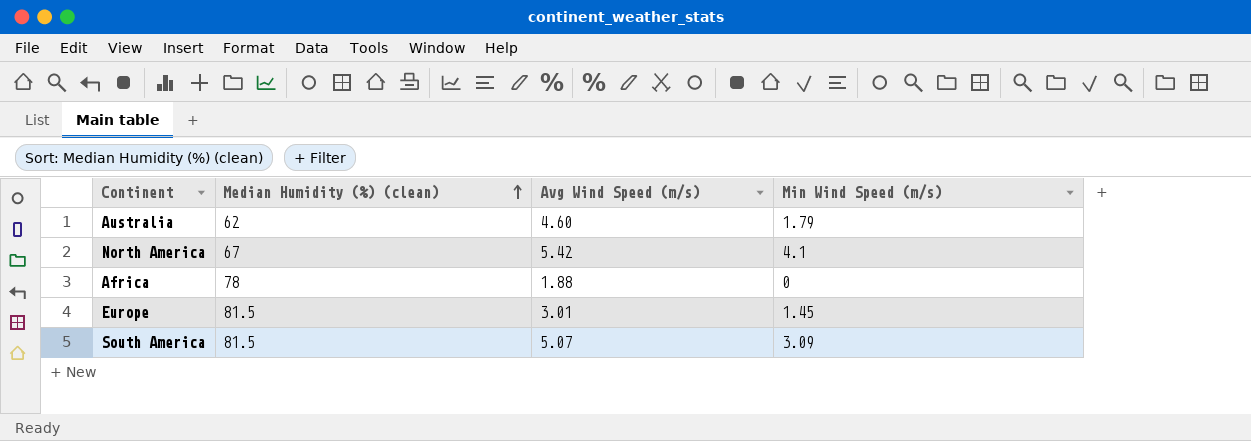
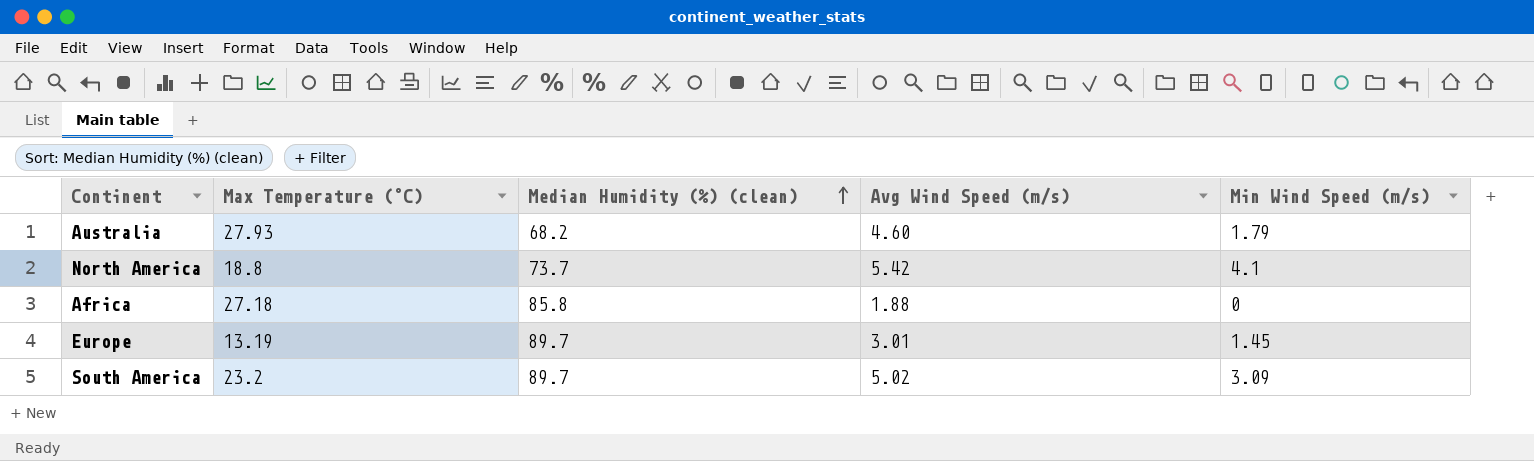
column Max Temperature (°C) | position: none -> 2
Australia | Median Humidity (%) (clean): 62 -> 68.2
North America | Median Humidity (%) (clean): 67 -> 73.7
Africa | Median Humidity (%) (clean): 78 -> 85.8
Europe | Median Humidity (%) (clean): 81.5 -> 89.7
South America | Median Humidity (%) (clean): 81.5 -> 89.7
South America | Avg Wind Speed (m/s): 5.07 -> 5.02

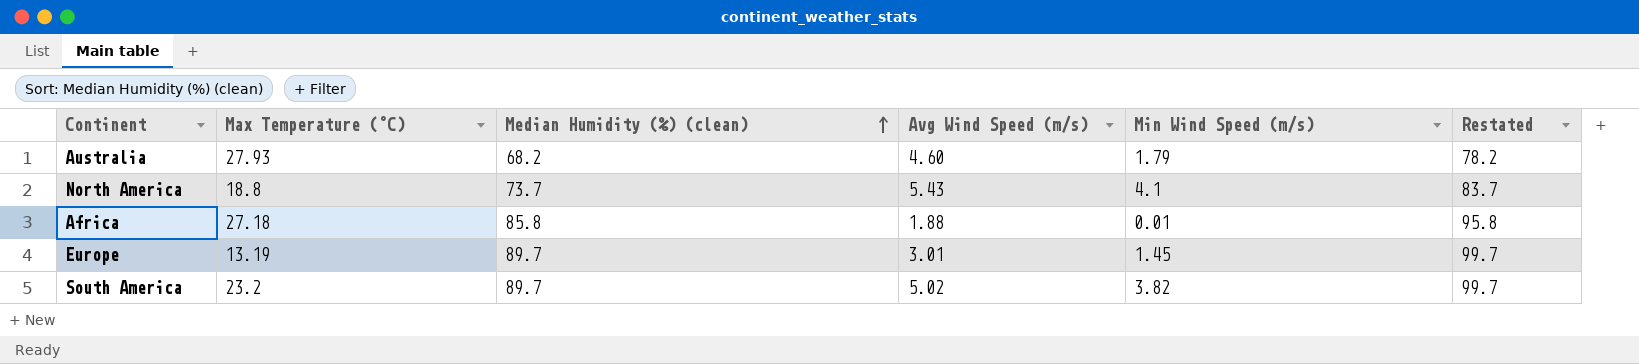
column Restated | formula: none -> [Median Humidity (%) (clean)] + 10
North America | Avg Wind Speed (m/s): 5.42 -> 5.43
Africa | Min Wind Speed (m/s): 0 -> 0.01
South America | Min Wind Speed (m/s): 3.09 -> 3.82

